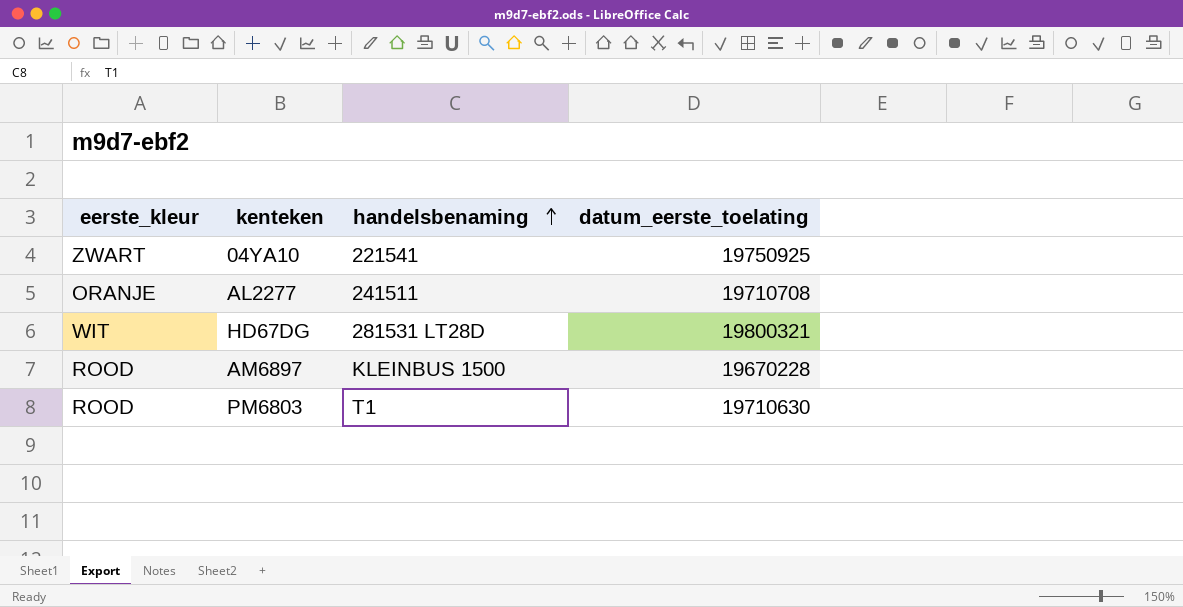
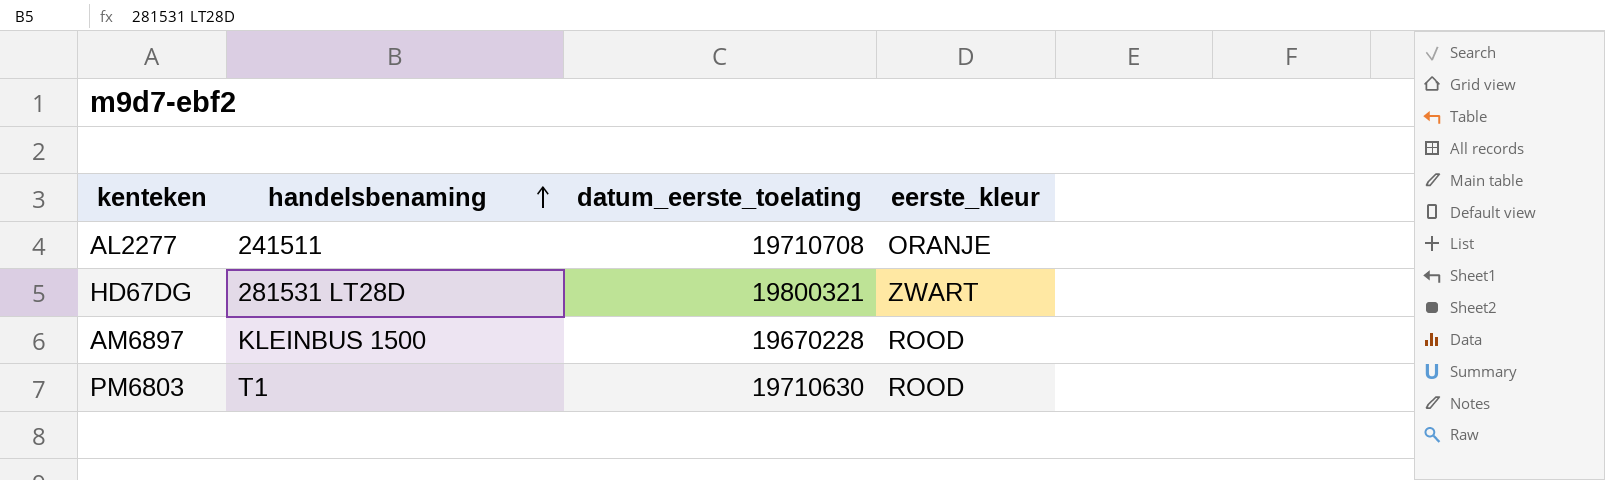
column eerste_kleur | position: 1 -> 4
row 04YA10: ZWART | 221541 | 19750925 -> none
HD67DG | eerste_kleur: WIT -> ZWART

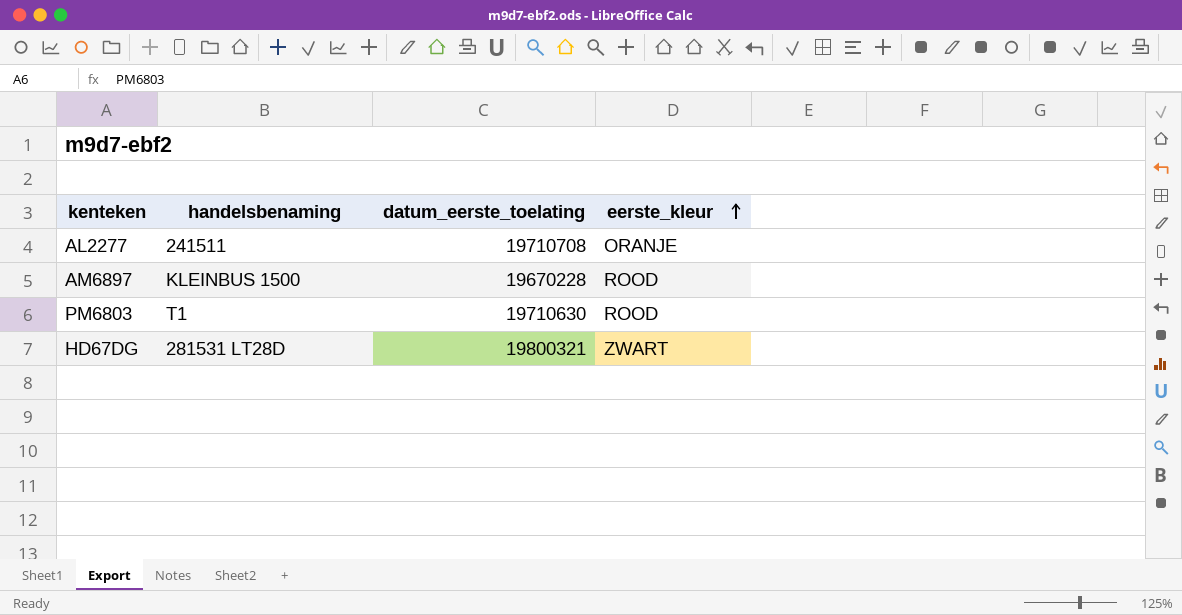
row order: handelsbenaming ascending -> eerste_kleur ascending

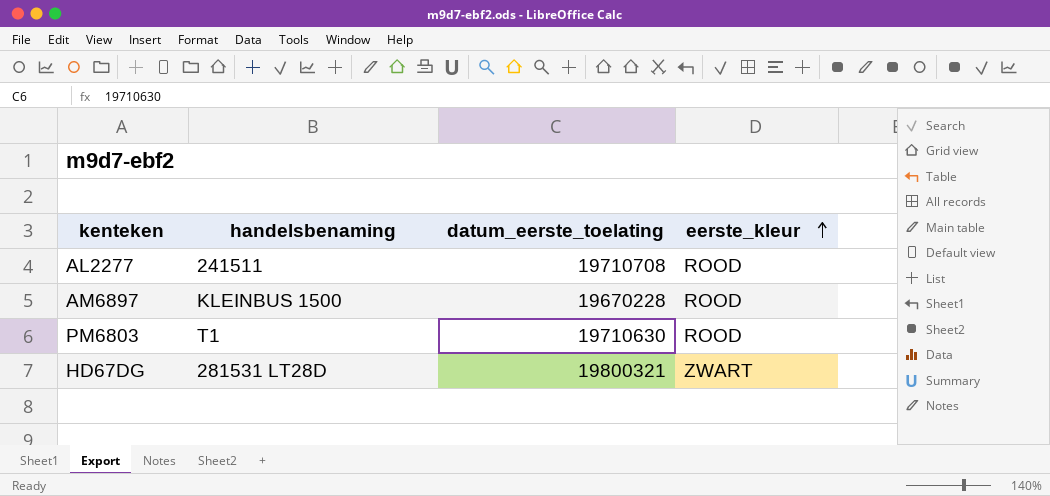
AL2277 | eerste_kleur: ORANJE -> ROOD

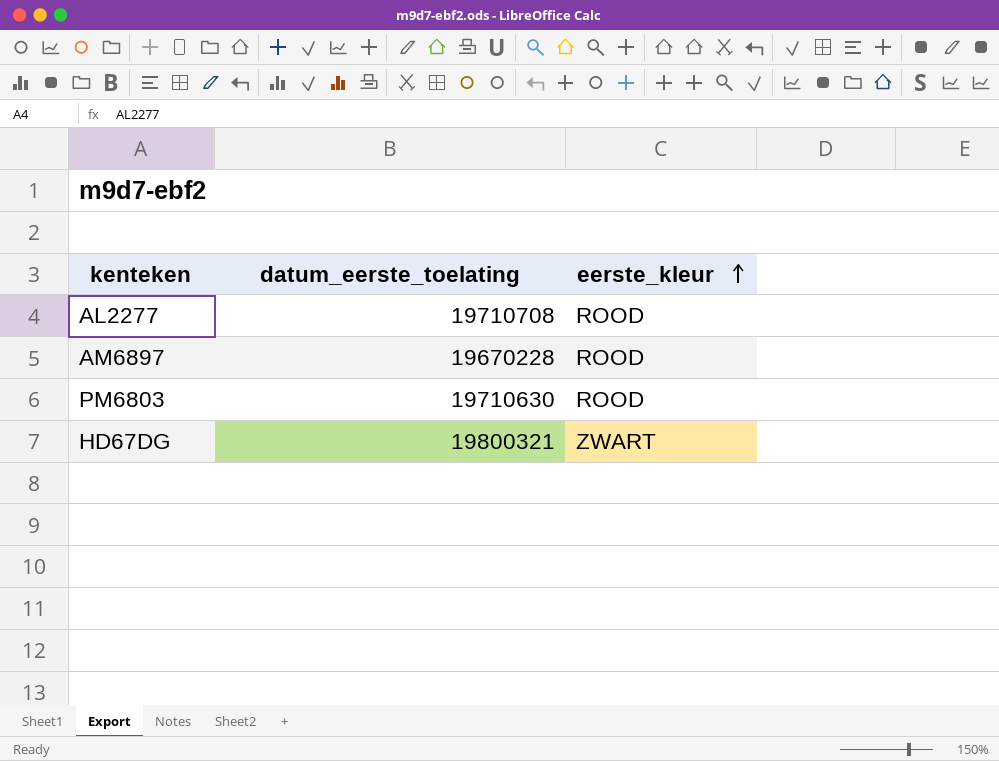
column handelsbenaming | position: 2 -> none

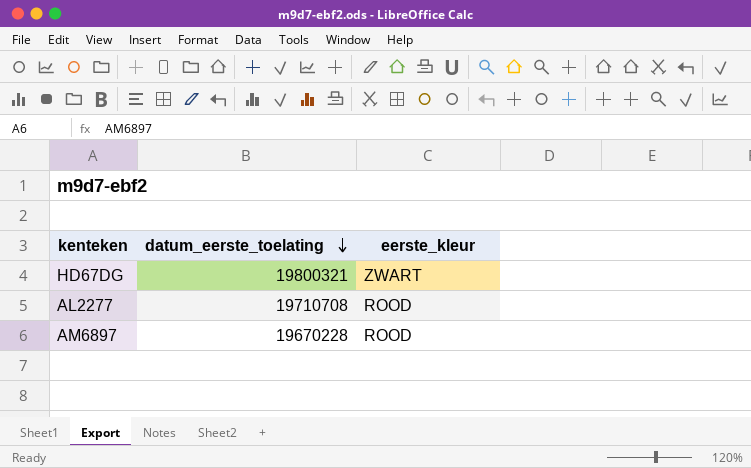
row order: eerste_kleur ascending -> datum_eerste_toelating descending
row PM6803: 19710630 | ROOD -> none

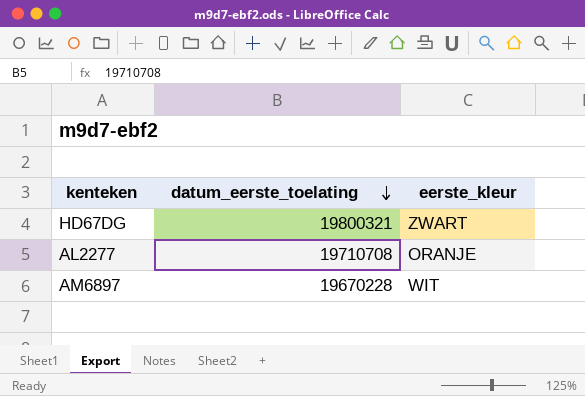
AL2277 | eerste_kleur: ROOD -> ORANJE
AM6897 | eerste_kleur: ROOD -> WIT

